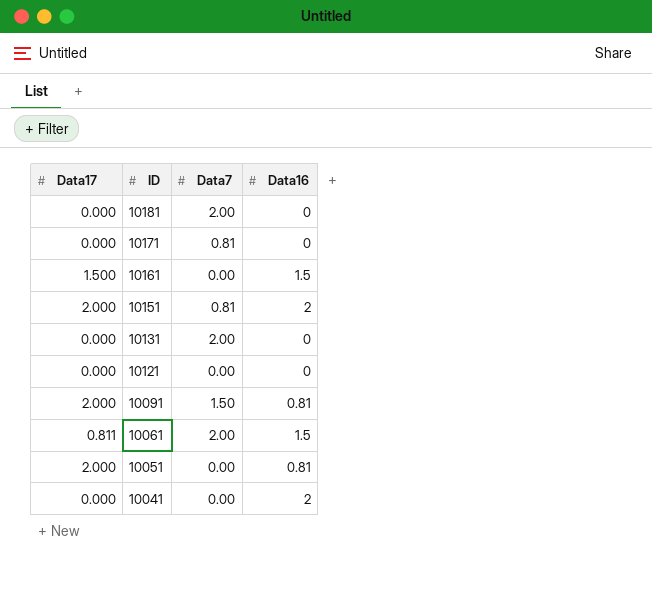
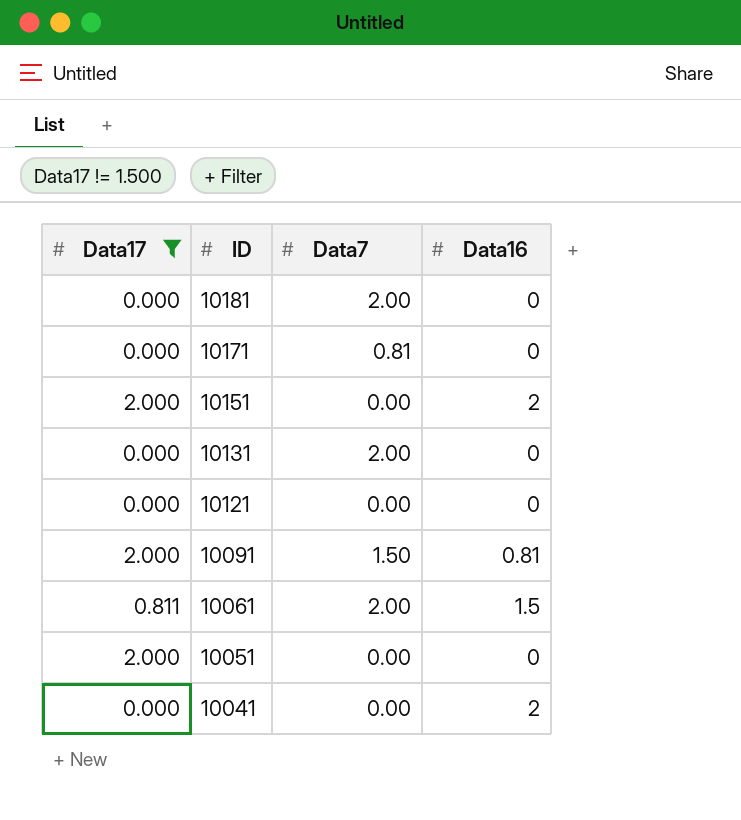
filter: none -> Data17 != 1.500
10151 | Data7: 0.81 -> 0.00
10051 | Data16: 0.81 -> 0

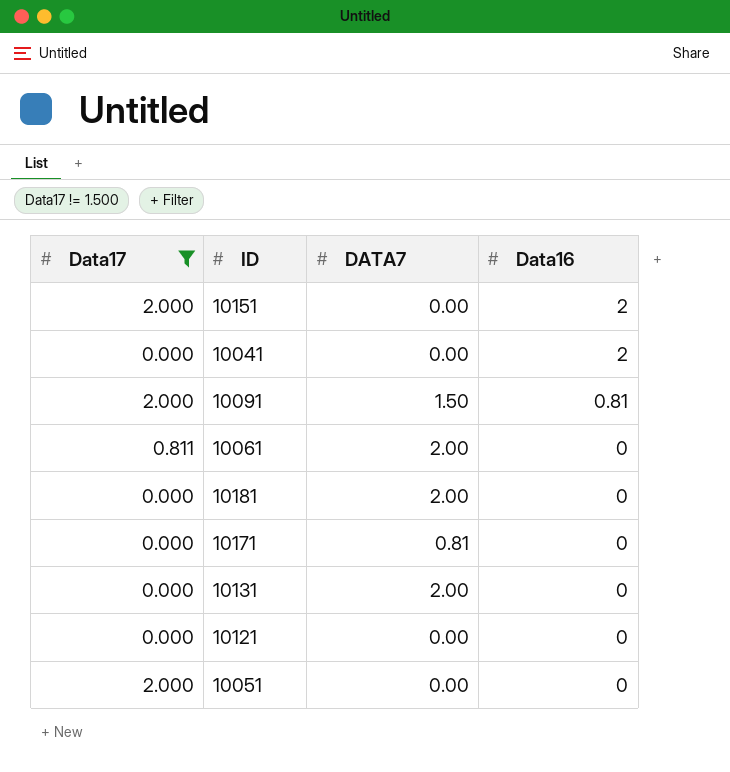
row order: ID descending -> Data16 descending
column name: Data7 -> DATA7
10061 | Data16: 1.5 -> 0

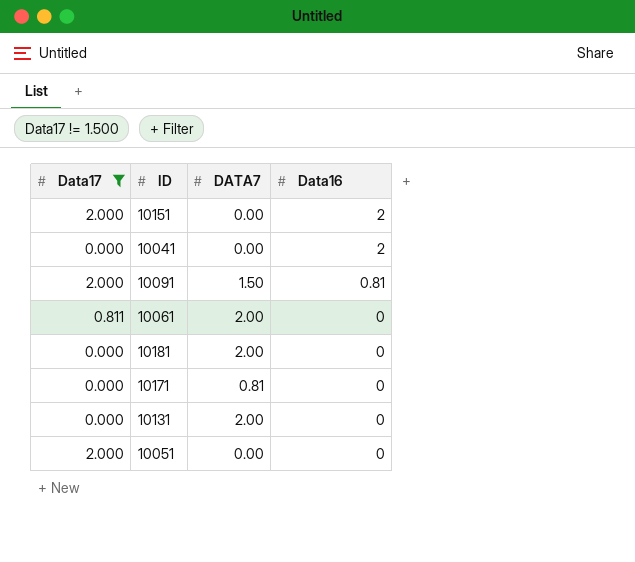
row 10121: 0.000 | 0.00 | 0 -> none

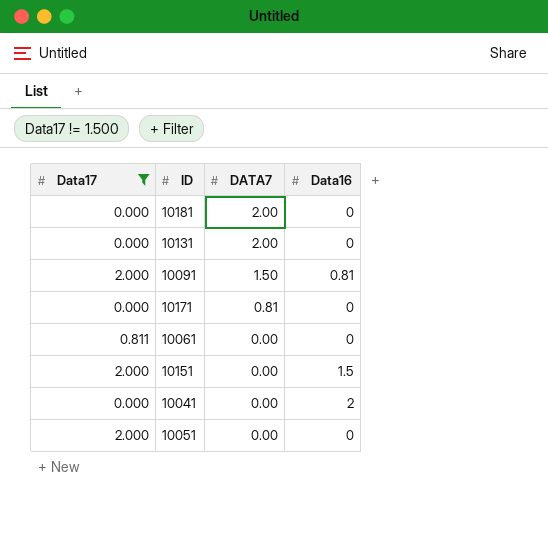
row order: Data16 descending -> DATA7 descending
10061 | DATA7: 2.00 -> 0.00
10151 | Data16: 2 -> 1.5

